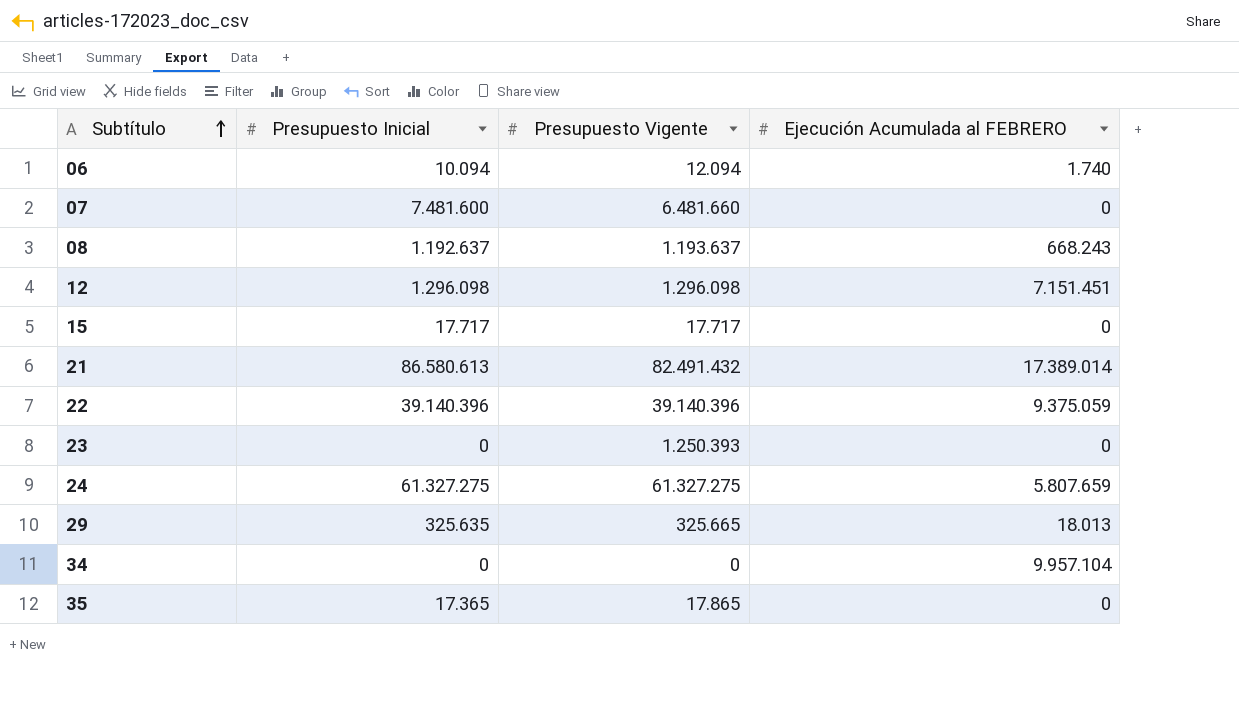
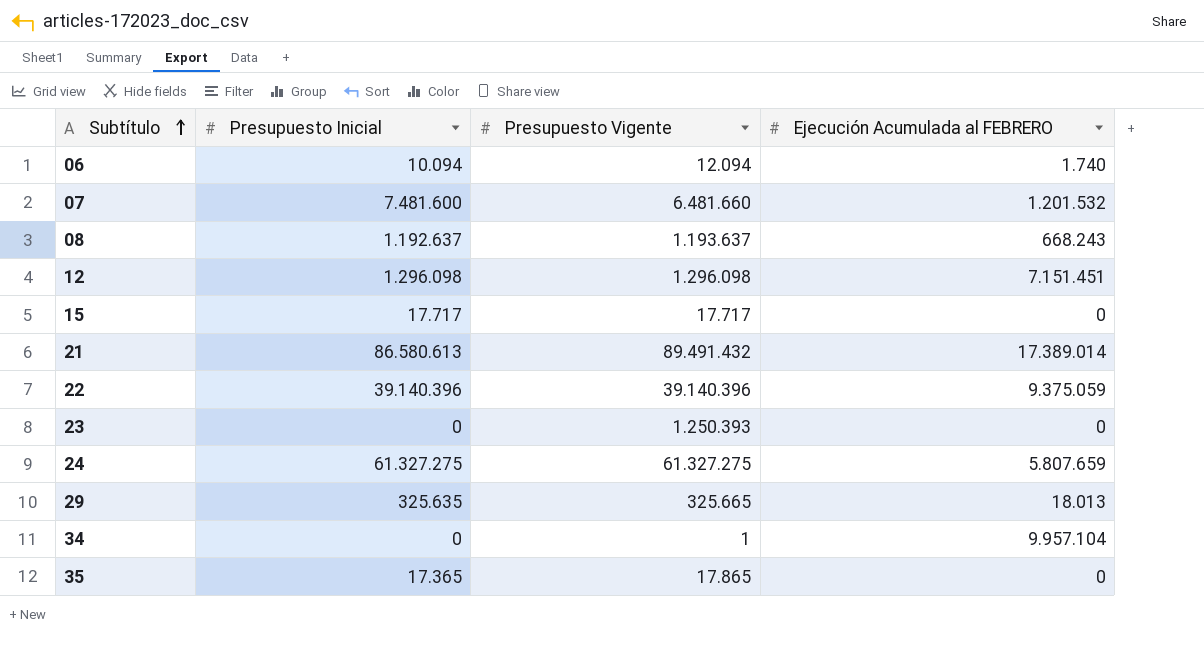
07 | Ejecución Acumulada al FEBRERO: 0 -> 1.201.532
21 | Presupuesto Vigente: 82.491.432 -> 89.491.432
34 | Presupuesto Vigente: 0 -> 1

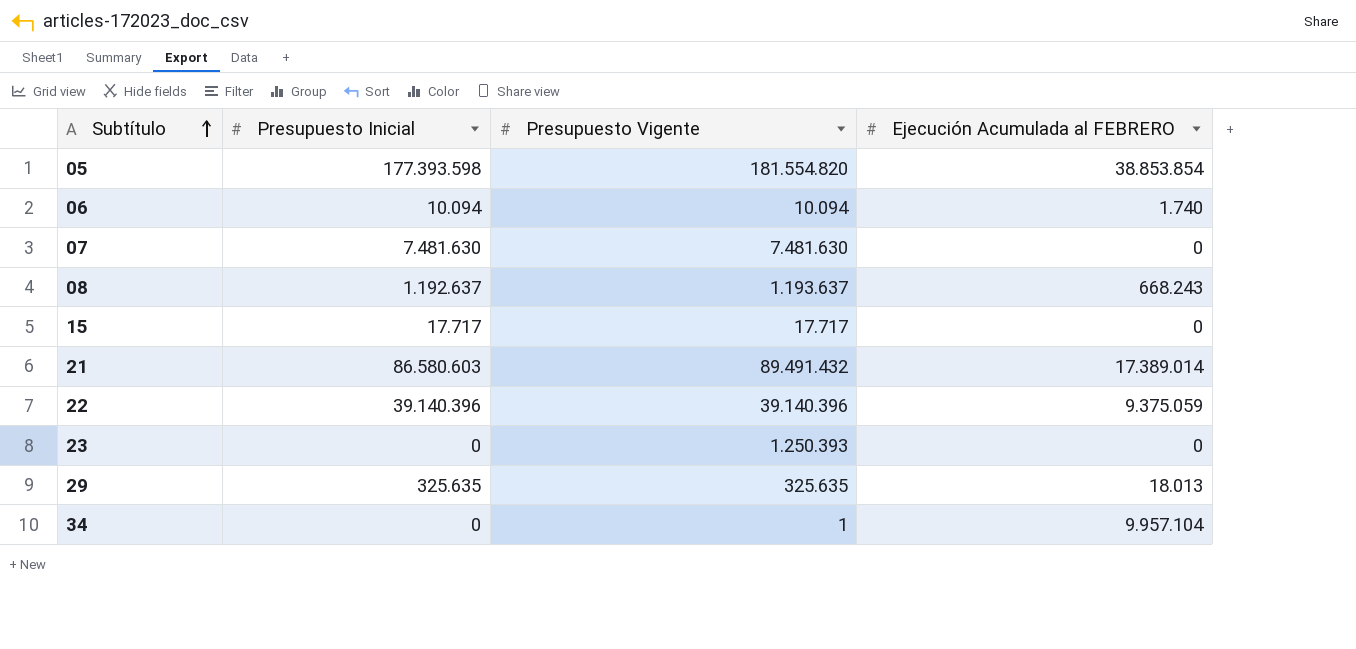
row 12: 1.296.098 | 1.296.098 | 7.151.451 -> none
row 24: 61.327.275 | 61.327.275 | 5.807.659 -> none
row 35: 17.365 | 17.865 | 0 -> none
row 05: none -> 177.393.598 | 181.554.820 | 38.853.854
06 | Presupuesto Vigente: 12.094 -> 10.094
07 | Presupuesto Inicial: 7.481.600 -> 7.481.630
07 | Presupuesto Vigente: 6.481.660 -> 7.481.630
07 | Ejecución Acumulada al FEBRERO: 1.201.532 -> 0
21 | Presupuesto Inicial: 86.580.613 -> 86.580.603
29 | Presupuesto Vigente: 325.665 -> 325.635

